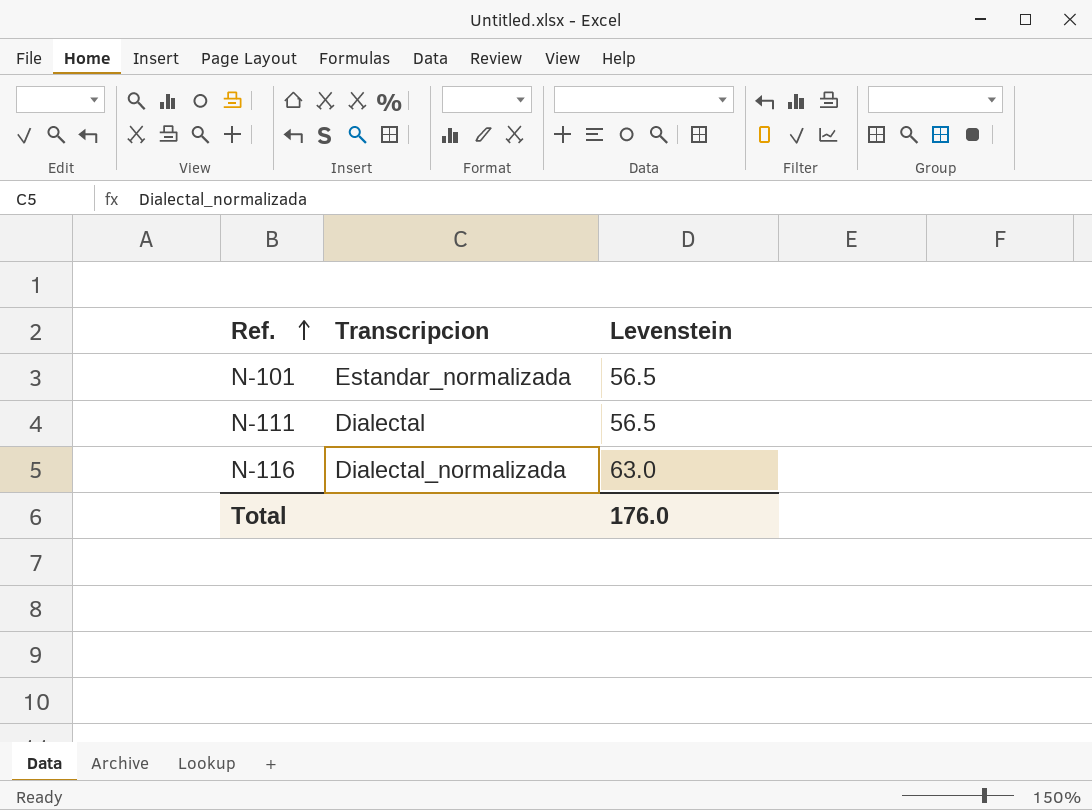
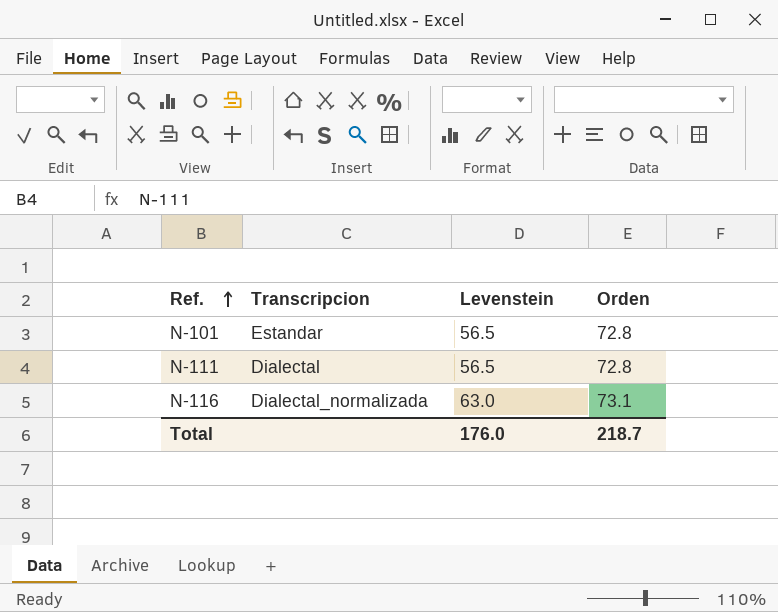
column Orden | position: none -> 4
N-101 | Transcripcion: Estandar_normalizada -> Estandar

